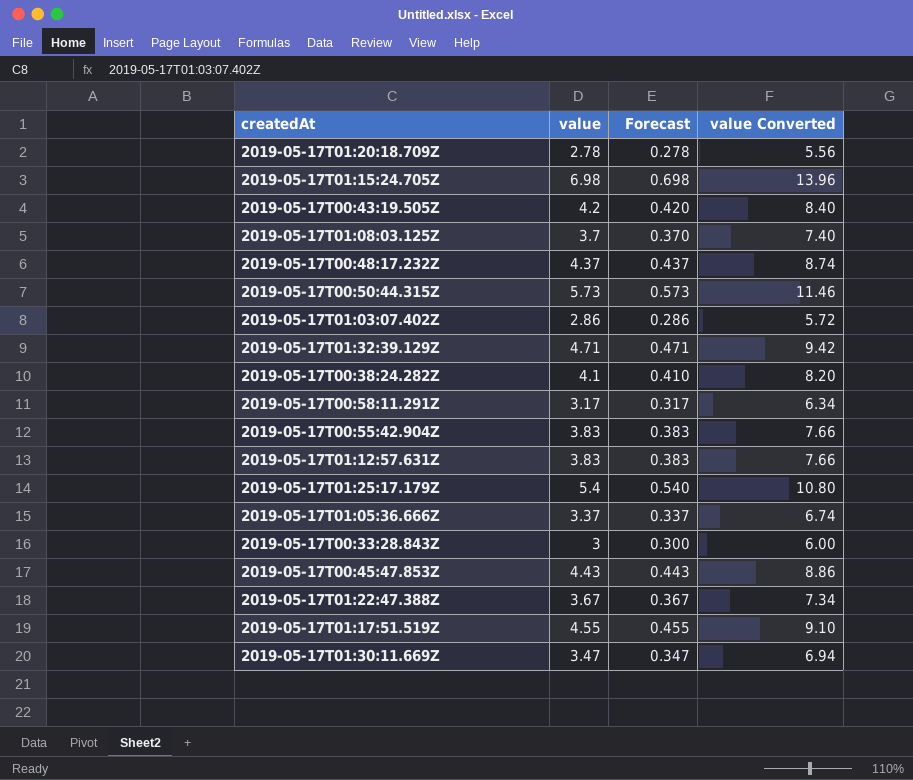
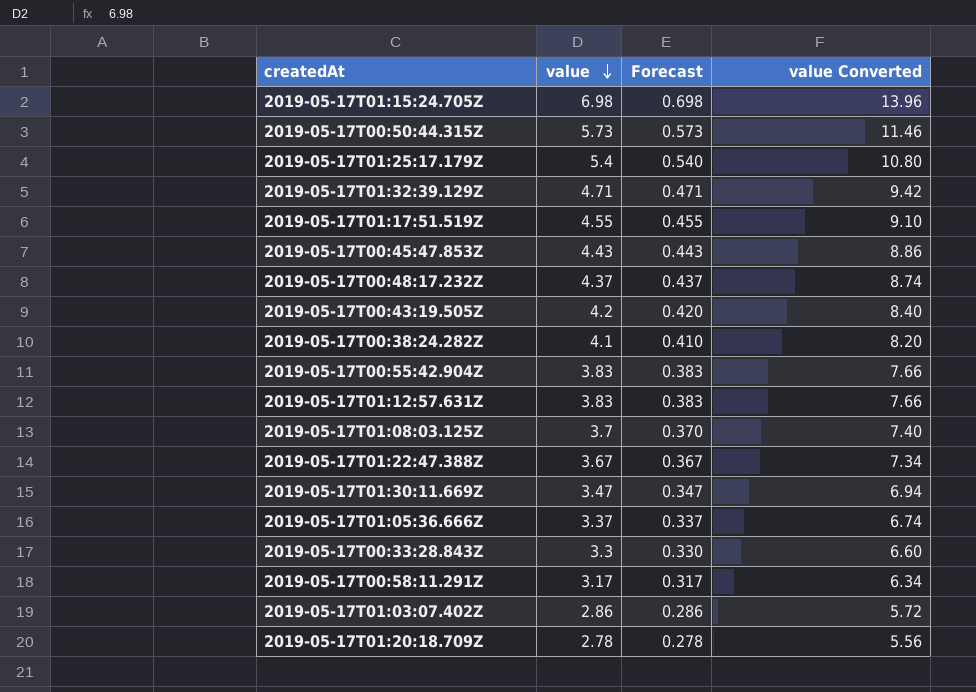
row order: none -> value descending
2019-05-17T00:33:28.843Z | value: 3 -> 3.3
2019-05-17T00:33:28.843Z | Forecast: 0.300 -> 0.330
2019-05-17T00:33:28.843Z | value Converted: 6.00 -> 6.60

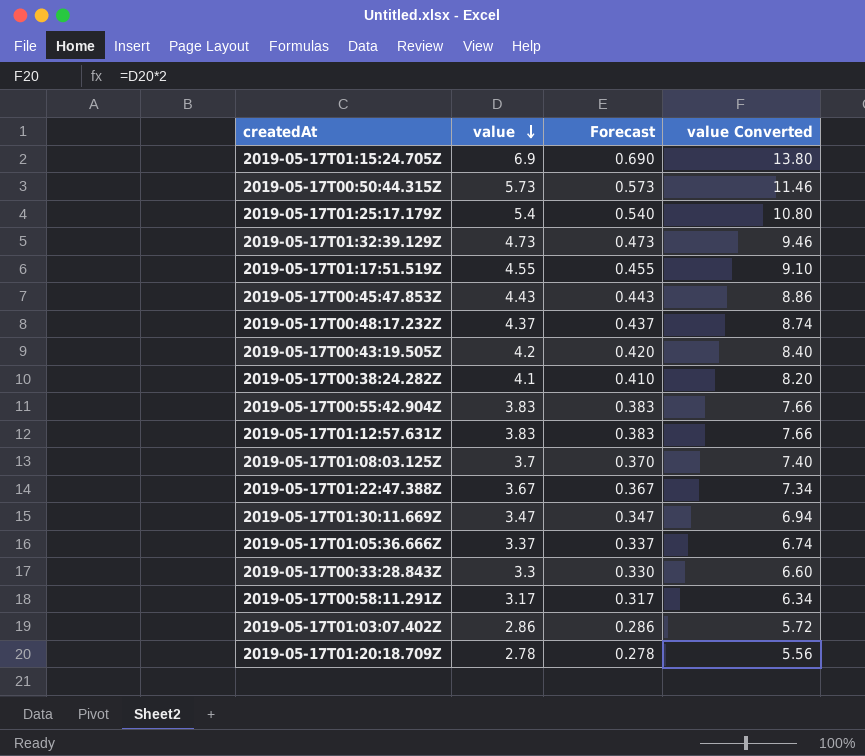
2019-05-17T01:15:24.705Z | value: 6.98 -> 6.9
2019-05-17T01:15:24.705Z | Forecast: 0.698 -> 0.690
2019-05-17T01:15:24.705Z | value Converted: 13.96 -> 13.80
2019-05-17T01:32:39.129Z | value: 4.71 -> 4.73
2019-05-17T01:32:39.129Z | Forecast: 0.471 -> 0.473
2019-05-17T01:32:39.129Z | value Converted: 9.42 -> 9.46

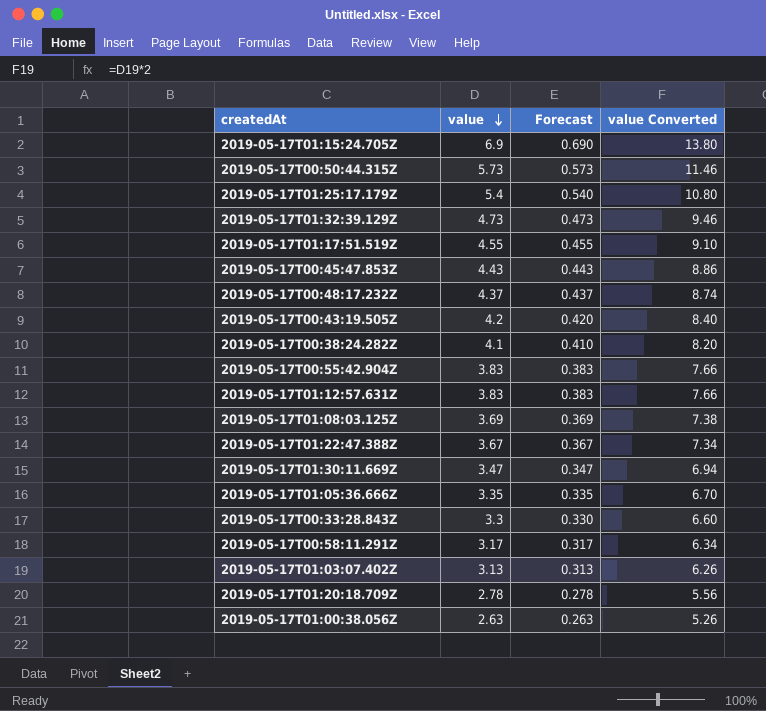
2019-05-17T01:08:03.125Z | value: 3.7 -> 3.69
2019-05-17T01:08:03.125Z | Forecast: 0.370 -> 0.369
2019-05-17T01:08:03.125Z | value Converted: 7.40 -> 7.38
2019-05-17T01:05:36.666Z | value: 3.37 -> 3.35
2019-05-17T01:05:36.666Z | Forecast: 0.337 -> 0.335
2019-05-17T01:05:36.666Z | value Converted: 6.74 -> 6.70
2019-05-17T01:03:07.402Z | value: 2.86 -> 3.13
2019-05-17T01:03:07.402Z | Forecast: 0.286 -> 0.313
2019-05-17T01:03:07.402Z | value Converted: 5.72 -> 6.26
row 2019-05-17T01:00:38.056Z: none -> 2.63 | 0.263 | 5.26

